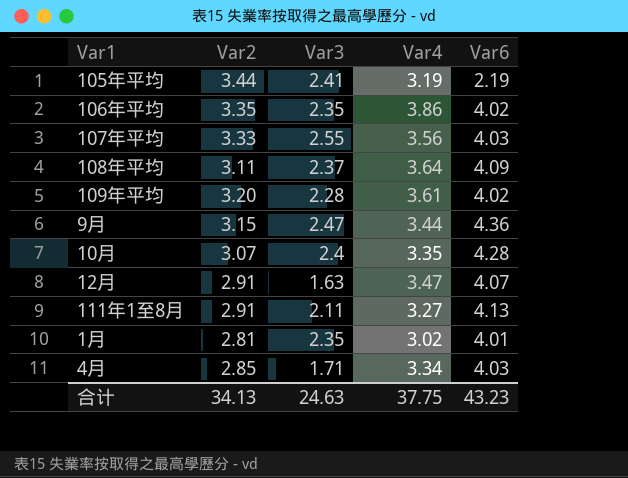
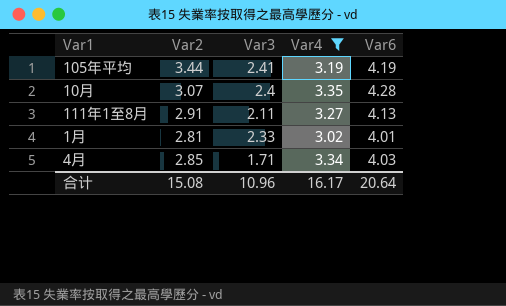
filter: none -> Var4 <= 3.35
105年平均 | Var6: 2.19 -> 4.19
1月 | Var3: 2.35 -> 2.33
合计 | Var2: 34.13 -> 15.08
合计 | Var3: 24.63 -> 10.96
合计 | Var4: 37.75 -> 16.17
合计 | Var6: 43.23 -> 20.64

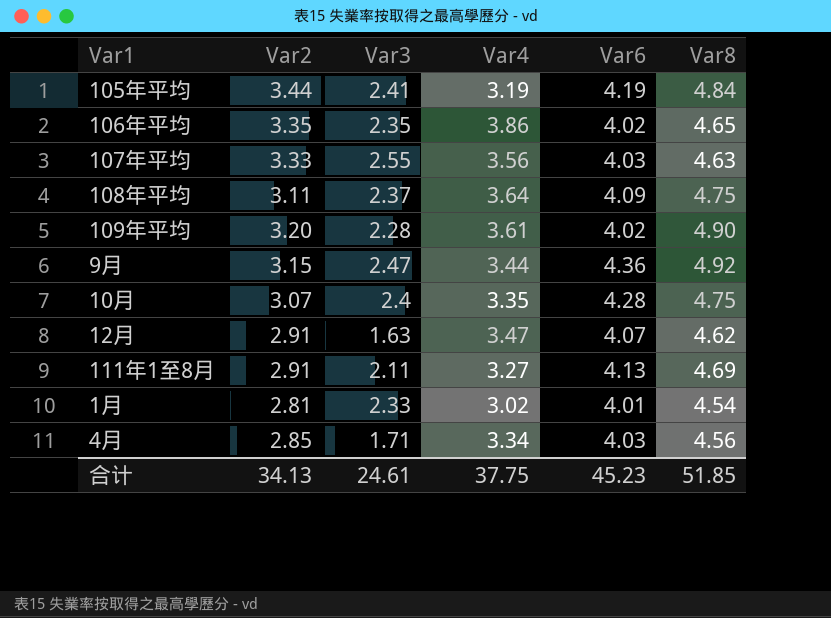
filter: Var4 <= 3.35 -> none
column Var8 | position: none -> 6
合计 | Var2: 15.08 -> 34.13
合计 | Var3: 10.96 -> 24.61
合计 | Var4: 16.17 -> 37.75
合计 | Var6: 20.64 -> 45.23

